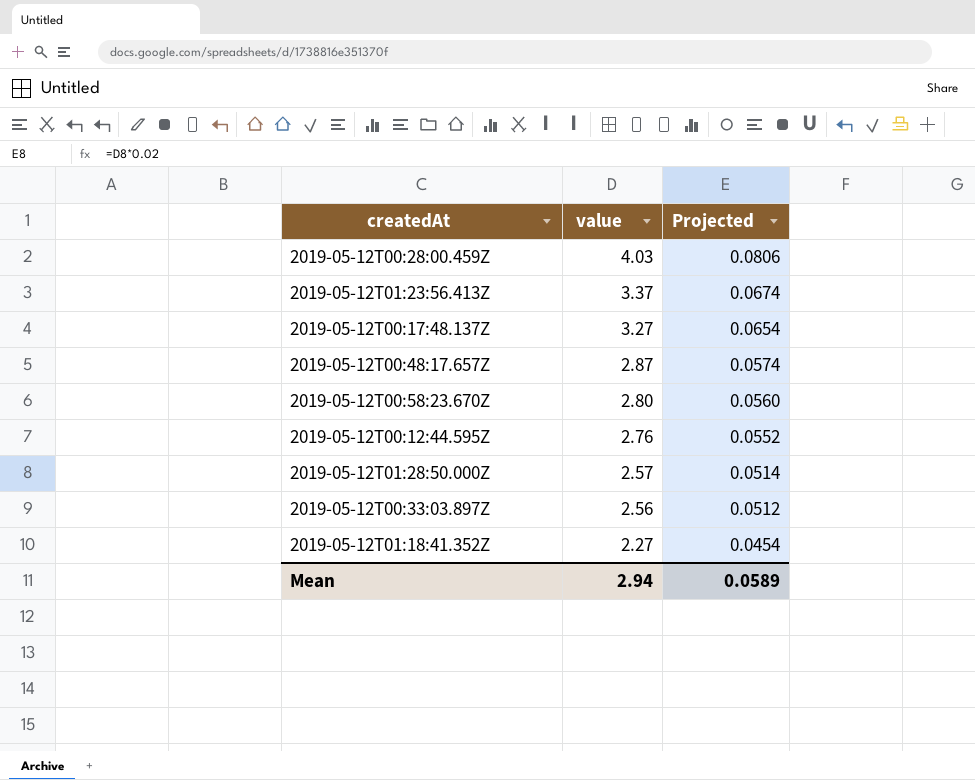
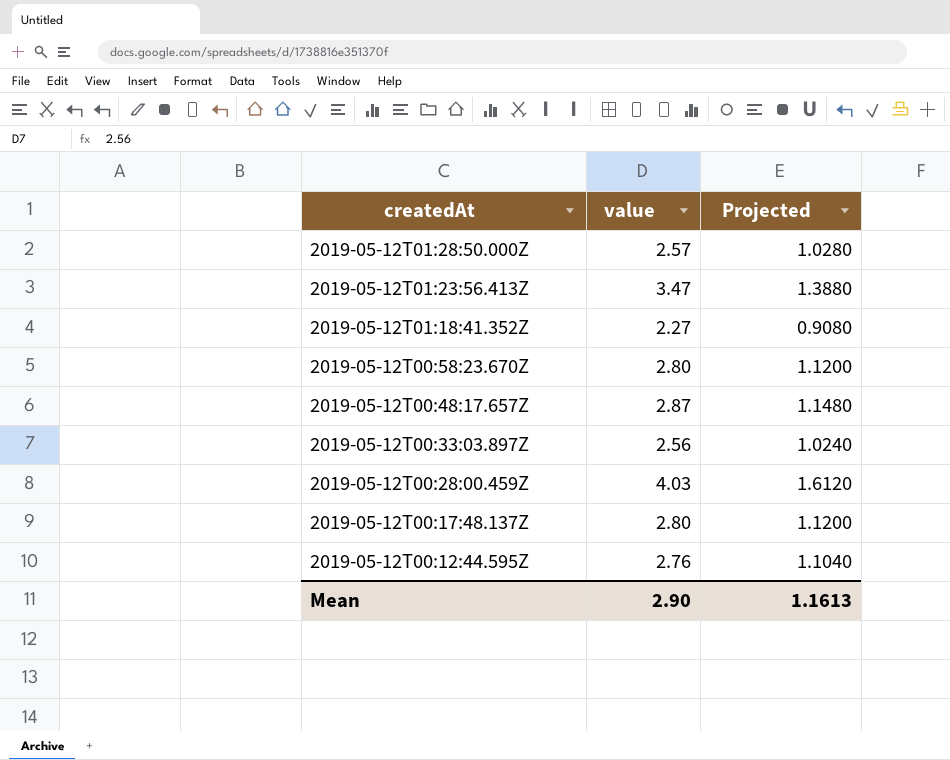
row order: value descending -> createdAt descending
column Projected | formula: [value] * 0.02 -> [value] * 0.4
2019-05-12T01:23:56.413Z | value: 3.37 -> 3.47
2019-05-12T00:17:48.137Z | value: 3.27 -> 2.80
Mean | value: 2.94 -> 2.90
Mean | Projected: 0.0589 -> 1.1613

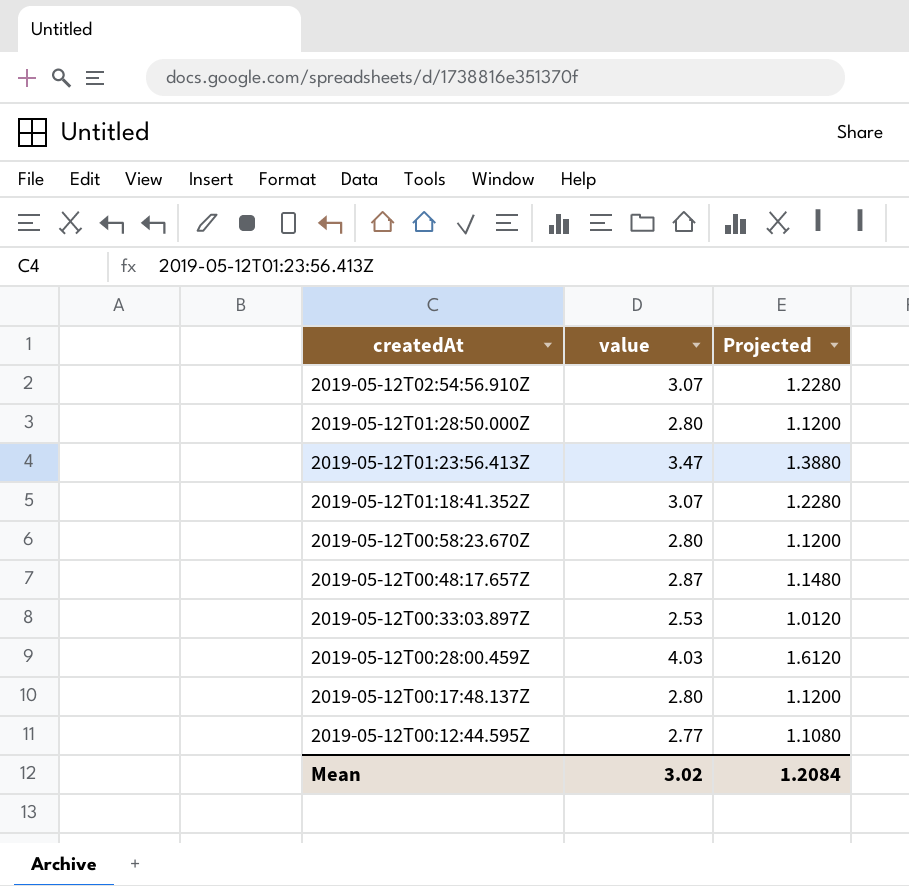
row 2019-05-12T02:54:56.910Z: none -> 3.07 | 1.2280
2019-05-12T01:28:50.000Z | value: 2.57 -> 2.80
2019-05-12T01:28:50.000Z | Projected: 1.0280 -> 1.1200
2019-05-12T01:18:41.352Z | value: 2.27 -> 3.07
2019-05-12T01:18:41.352Z | Projected: 0.9080 -> 1.2280
2019-05-12T00:33:03.897Z | value: 2.56 -> 2.53
2019-05-12T00:33:03.897Z | Projected: 1.0240 -> 1.0120
2019-05-12T00:12:44.595Z | value: 2.76 -> 2.77
2019-05-12T00:12:44.595Z | Projected: 1.1040 -> 1.1080
Mean | value: 2.90 -> 3.02
Mean | Projected: 1.1613 -> 1.2084

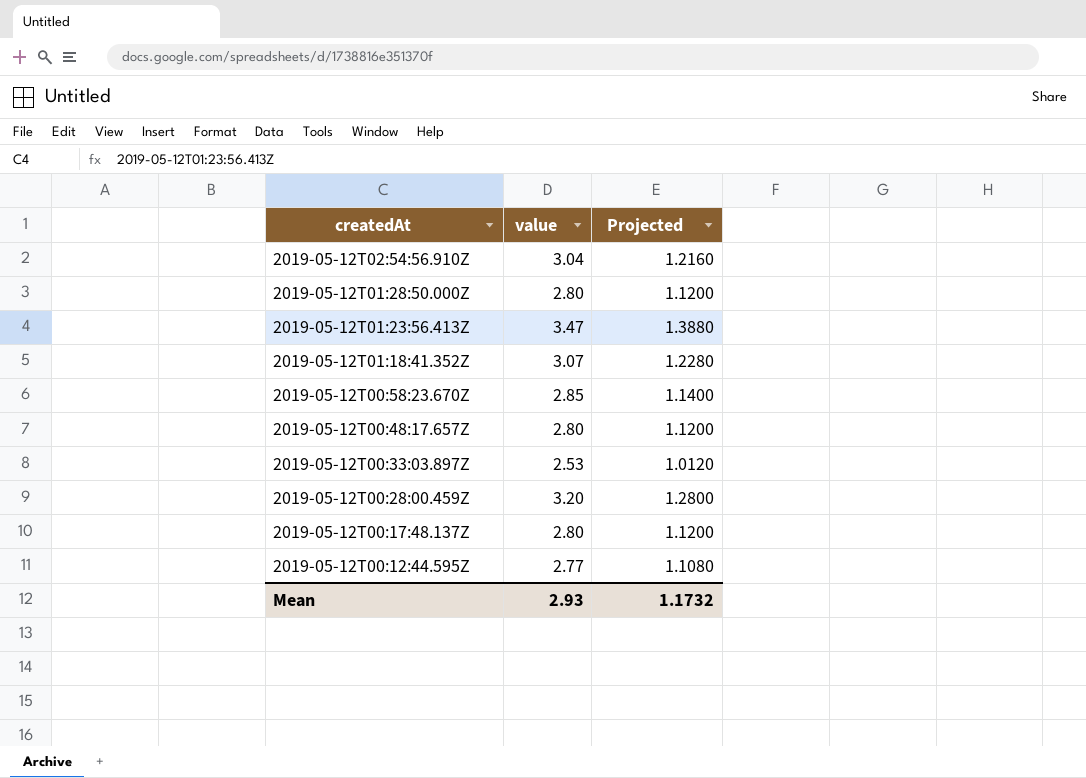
2019-05-12T02:54:56.910Z | value: 3.07 -> 3.04
2019-05-12T02:54:56.910Z | Projected: 1.2280 -> 1.2160
2019-05-12T00:58:23.670Z | value: 2.80 -> 2.85
2019-05-12T00:58:23.670Z | Projected: 1.1200 -> 1.1400
2019-05-12T00:48:17.657Z | value: 2.87 -> 2.80
2019-05-12T00:48:17.657Z | Projected: 1.1480 -> 1.1200
2019-05-12T00:28:00.459Z | value: 4.03 -> 3.20
2019-05-12T00:28:00.459Z | Projected: 1.6120 -> 1.2800
Mean | value: 3.02 -> 2.93
Mean | Projected: 1.2084 -> 1.1732

